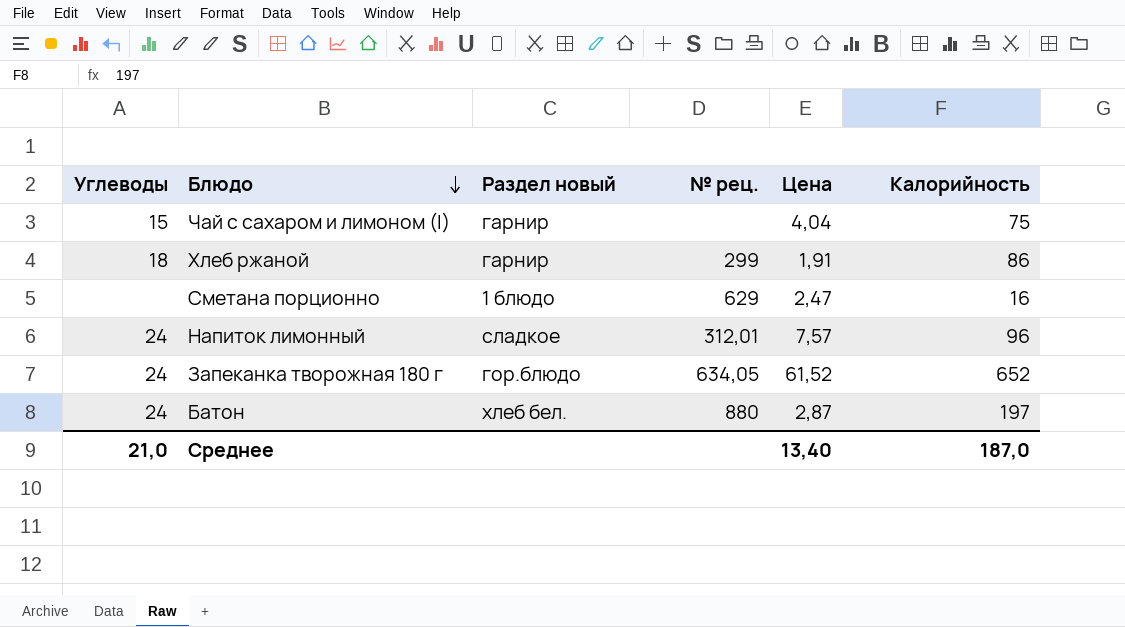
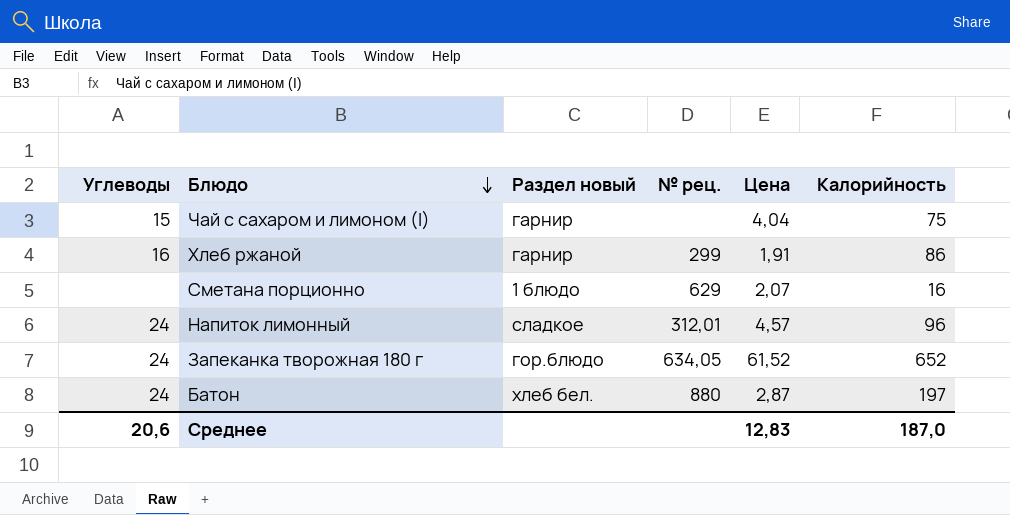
Хлеб ржаной | Углеводы: 18 -> 16
Сметана порционно | Цена: 2,47 -> 2,07
Напиток лимонный | Цена: 7,57 -> 4,57
Среднее | Углеводы: 21,0 -> 20,6
Среднее | Цена: 13,40 -> 12,83

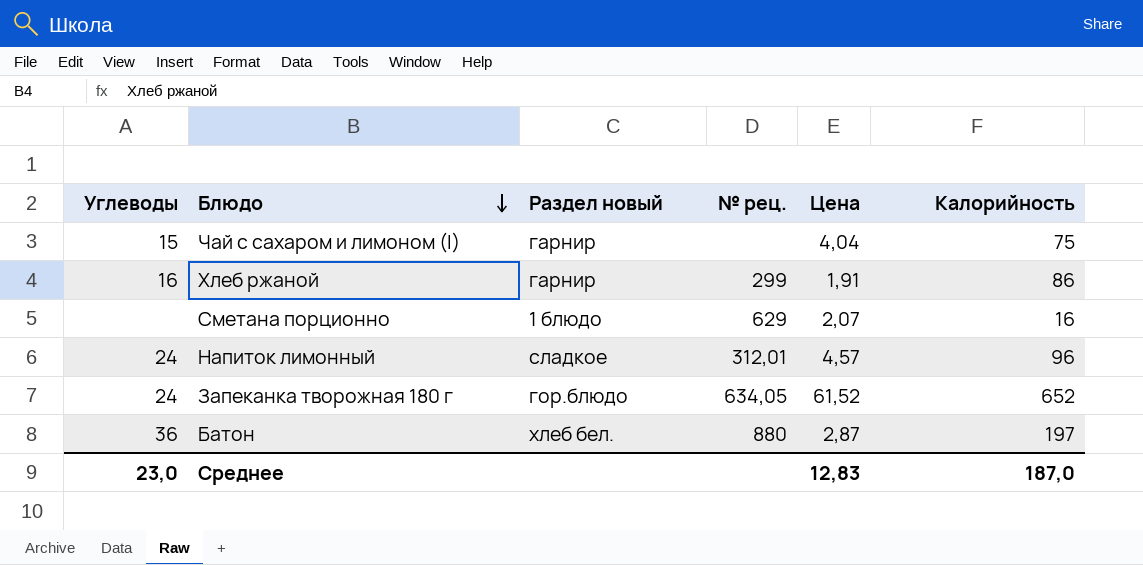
Батон | Углеводы: 24 -> 36
Среднее | Углеводы: 20,6 -> 23,0

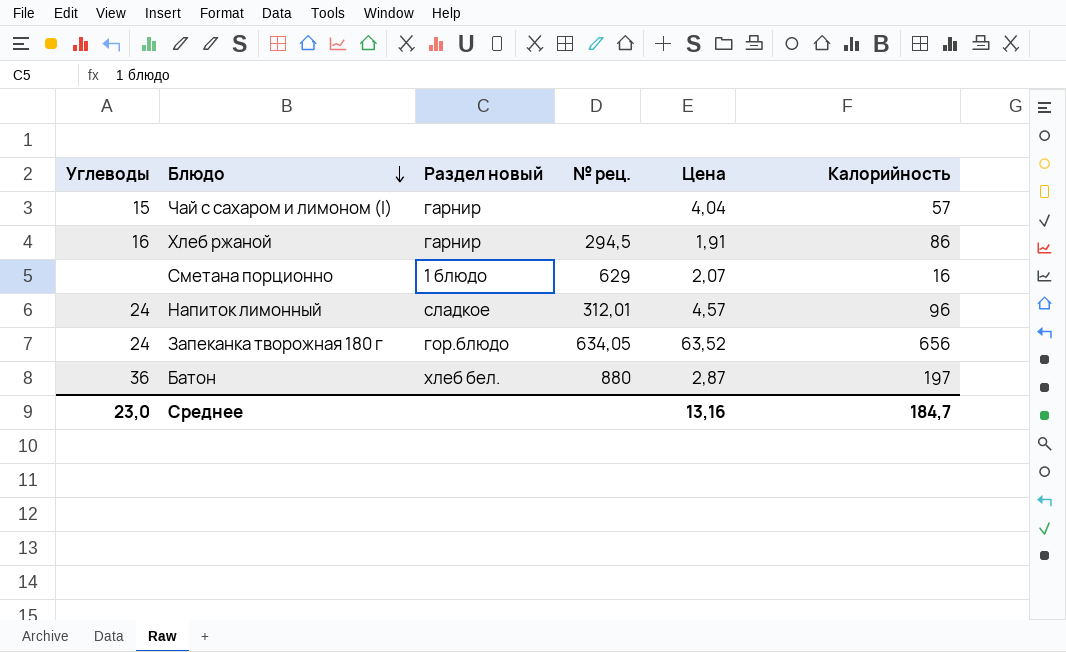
Чай с сахаром и лимоном (I) | Калорийность: 75 -> 57
Хлеб ржаной | № рец.: 299 -> 294,5
Запеканка творожная 180 г | Цена: 61,52 -> 63,52
Запеканка творожная 180 г | Калорийность: 652 -> 656
Среднее | Цена: 12,83 -> 13,16
Среднее | Калорийность: 187,0 -> 184,7

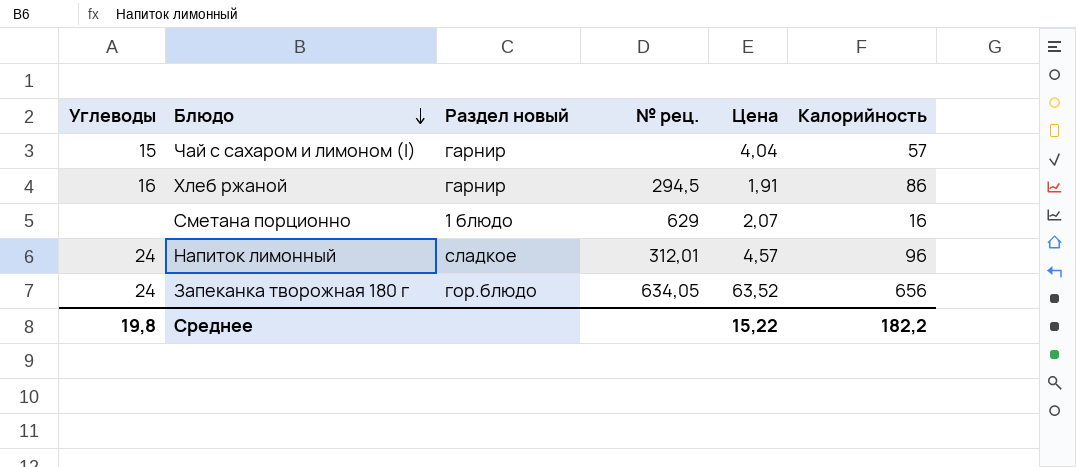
row Батон: 36 | хлеб бел. | 880 | 2,87 | 197 -> none
Среднее | Углеводы: 23,0 -> 19,8
Среднее | Цена: 13,16 -> 15,22
Среднее | Калорийность: 184,7 -> 182,2

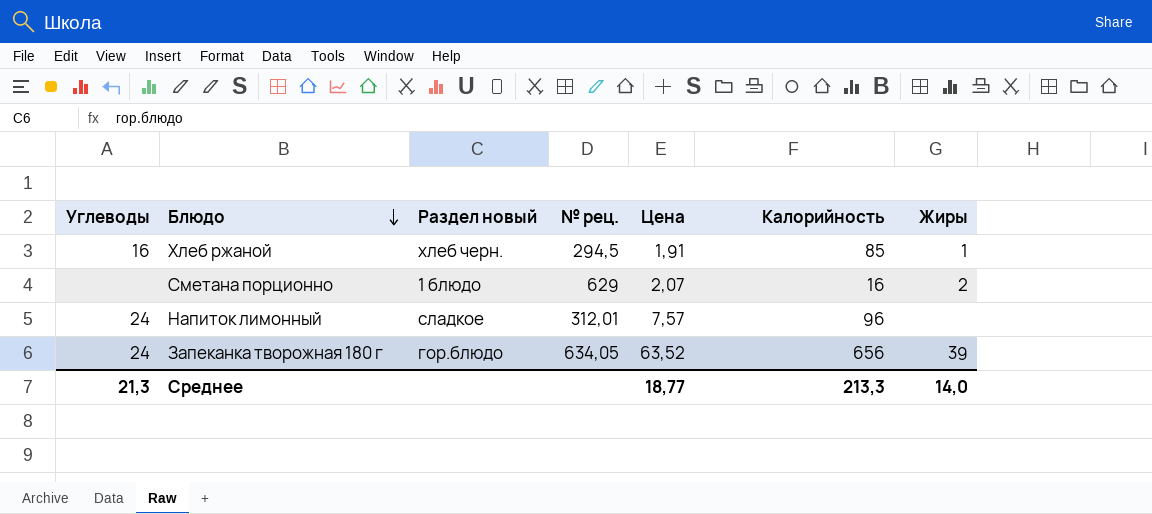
column Жиры | position: none -> 7
row Чай с сахаром и лимоном (I): 15 | гарнир | none | 4,04 | 57 -> none
Хлеб ржаной | Раздел новый: гарнир -> хлеб черн.
Хлеб ржаной | Калорийность: 86 -> 85
Напиток лимонный | Цена: 4,57 -> 7,57
Среднее | Углеводы: 19,8 -> 21,3
Среднее | Цена: 15,22 -> 18,77
Среднее | Калорийность: 182,2 -> 213,3

